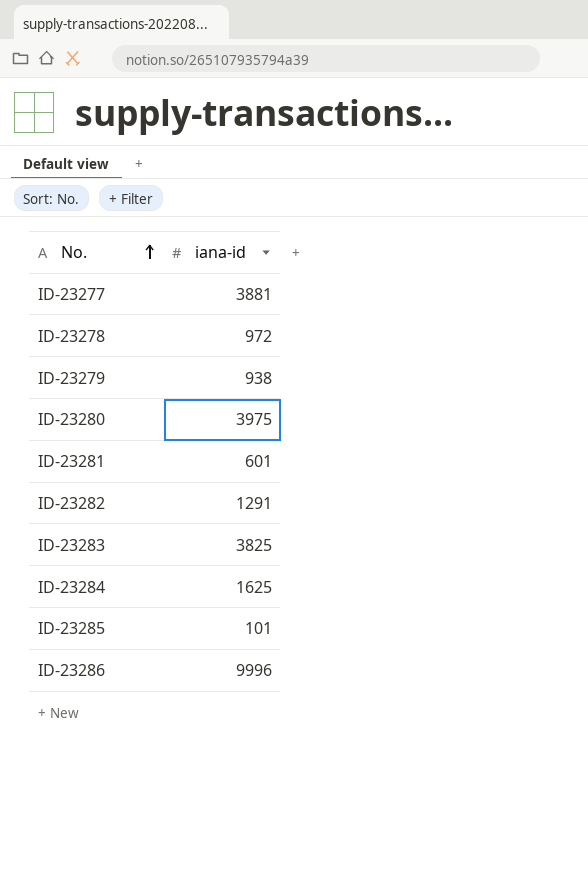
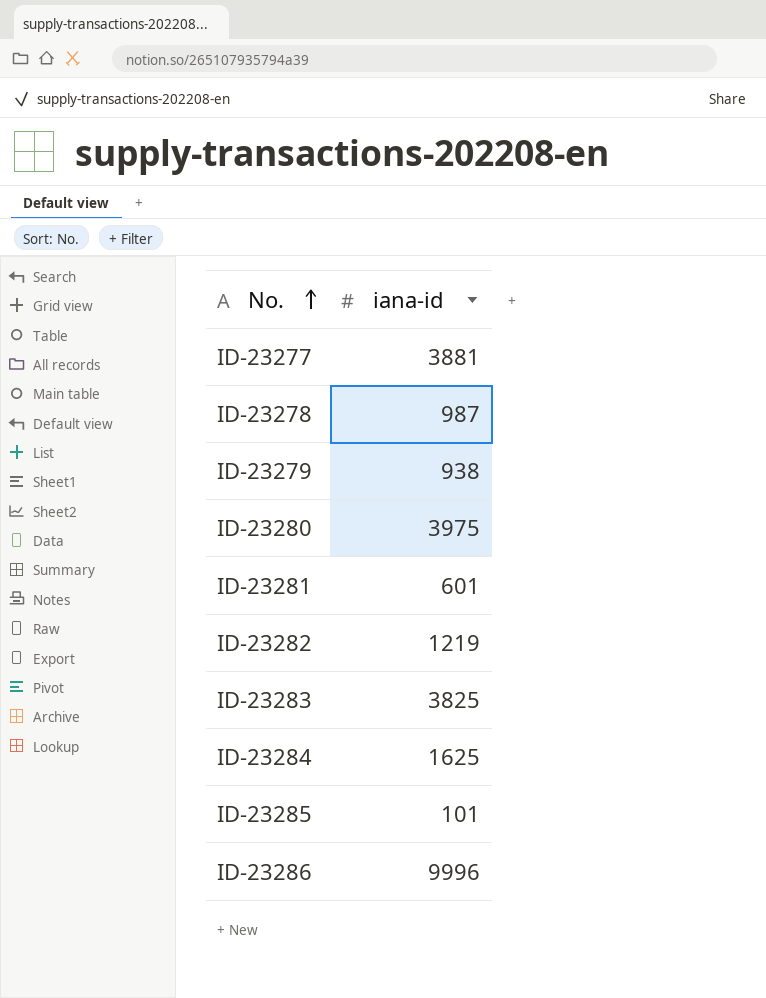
ID-23278 | iana-id: 972 -> 987
ID-23282 | iana-id: 1291 -> 1219

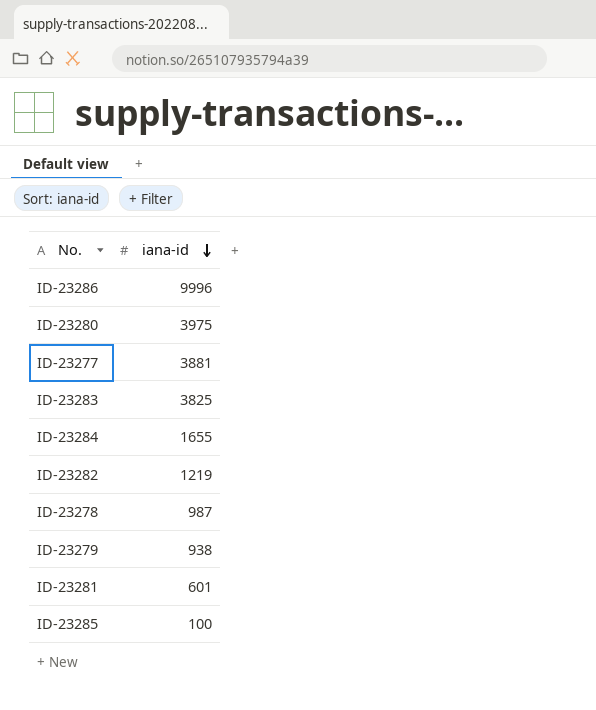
row order: No. ascending -> iana-id descending
ID-23284 | iana-id: 1625 -> 1655
ID-23285 | iana-id: 101 -> 100

